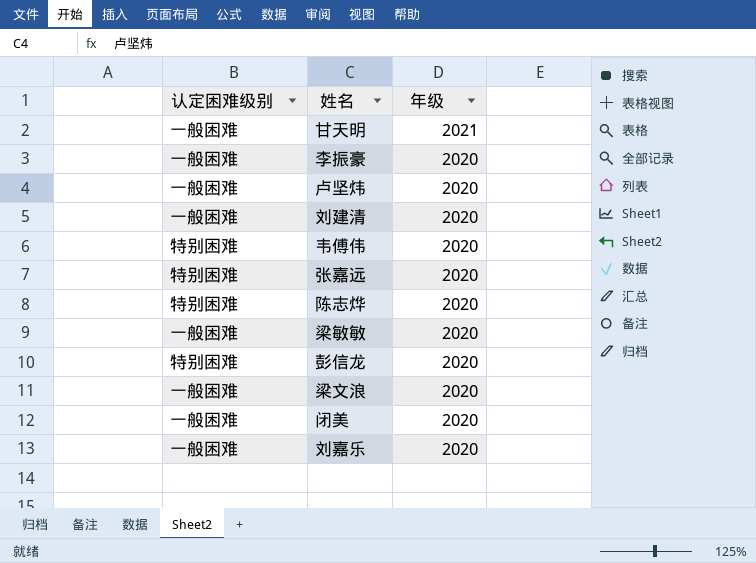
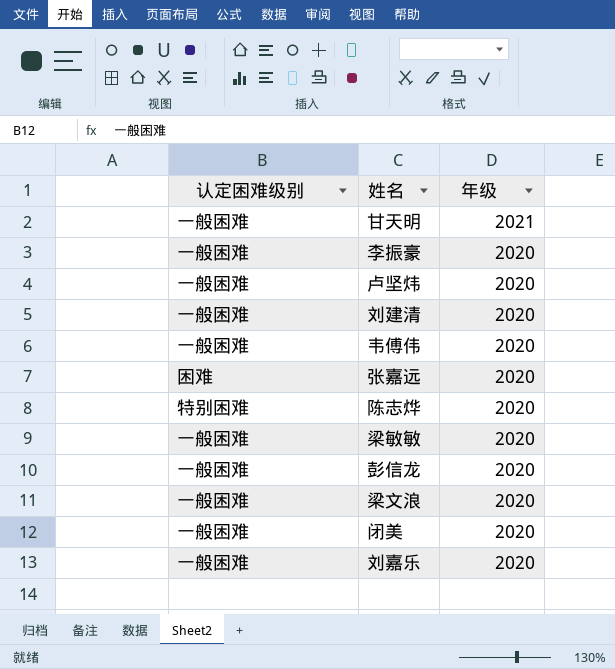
韦傅伟 | 认定困难级别: 特别困难 -> 一般困难
张嘉远 | 认定困难级别: 特别困难 -> 困难
彭信龙 | 认定困难级别: 特别困难 -> 一般困难

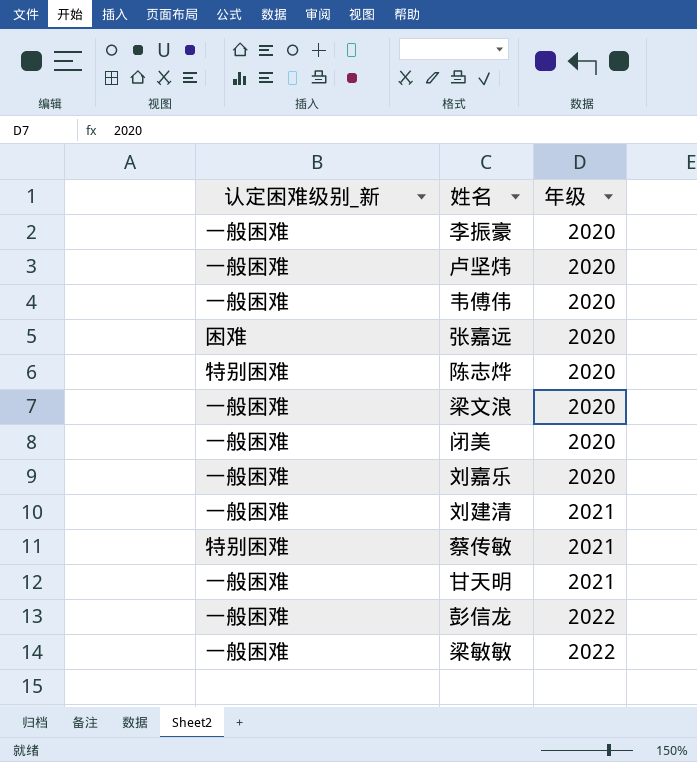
row order: 年级 descending -> 年级 ascending
column name: 认定困难级别 -> 认定困难级别_新
刘建清 | 年级: 2020 -> 2021
row 蔡传敏: none -> 特别困难 | 2021
彭信龙 | 年级: 2020 -> 2022
梁敏敏 | 年级: 2020 -> 2022

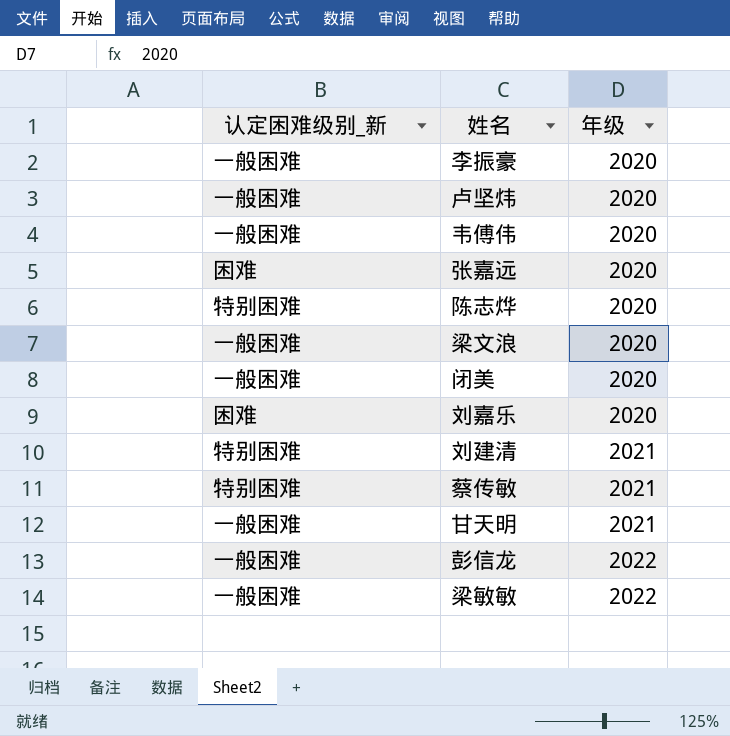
刘嘉乐 | 认定困难级别_新: 一般困难 -> 困难
刘建清 | 认定困难级别_新: 一般困难 -> 特别困难

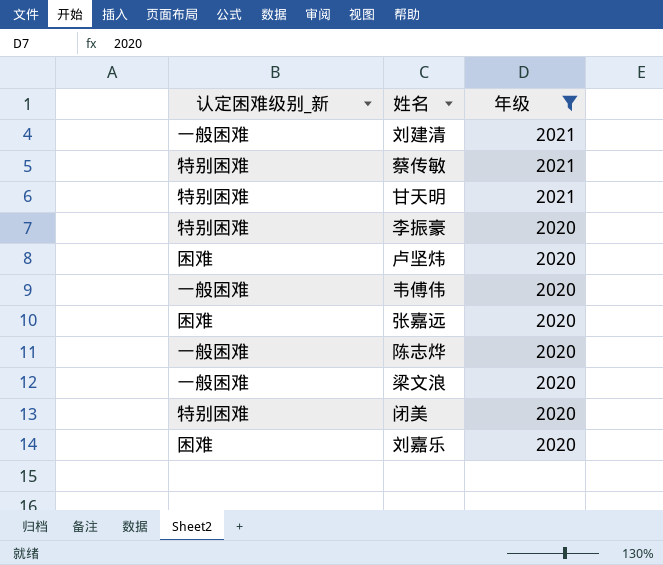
filter: none -> 年级 != 2022
row order: 年级 ascending -> 年级 descending
刘建清 | 认定困难级别_新: 特别困难 -> 一般困难
甘天明 | 认定困难级别_新: 一般困难 -> 特别困难
李振豪 | 认定困难级别_新: 一般困难 -> 特别困难
卢坚炜 | 认定困难级别_新: 一般困难 -> 困难
陈志烨 | 认定困难级别_新: 特别困难 -> 一般困难
闭美 | 认定困难级别_新: 一般困难 -> 特别困难

